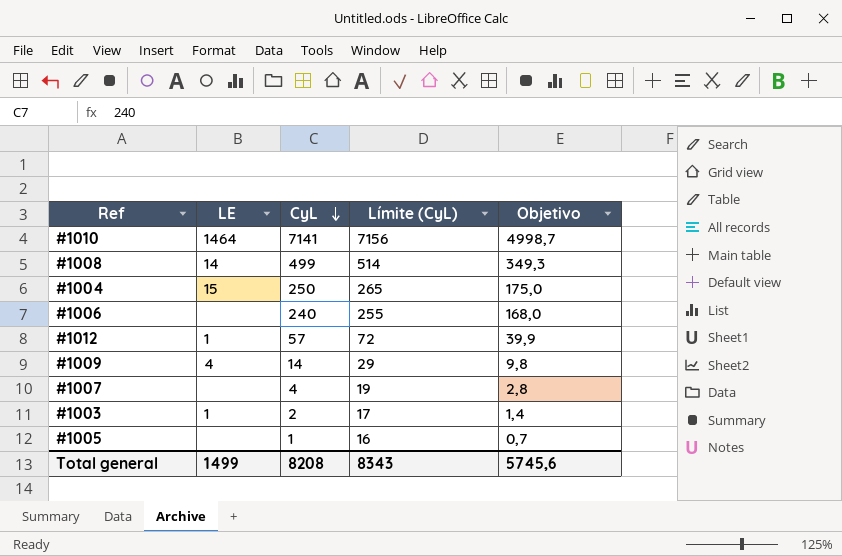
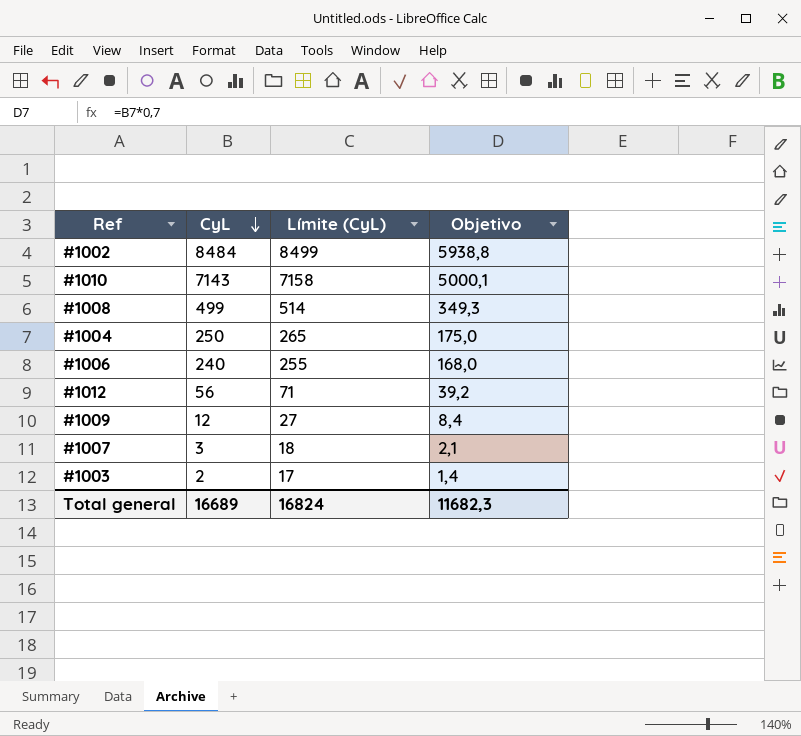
column LE | position: 2 -> none
row #1005: none | 1 | 16 | 0,7 -> none
row #1002: none -> 8484 | 8499 | 5938,8
#1010 | CyL: 7141 -> 7143
#1010 | Límite (CyL): 7156 -> 7158
#1010 | Objetivo: 4998,7 -> 5000,1
#1012 | CyL: 57 -> 56
#1012 | Límite (CyL): 72 -> 71
#1012 | Objetivo: 39,9 -> 39,2
#1009 | CyL: 14 -> 12
#1009 | Límite (CyL): 29 -> 27
#1009 | Objetivo: 9,8 -> 8,4
#1007 | CyL: 4 -> 3
#1007 | Límite (CyL): 19 -> 18
#1007 | Objetivo: 2,8 -> 2,1
Total general | CyL: 8208 -> 16689
Total general | Límite (CyL): 8343 -> 16824
Total general | Objetivo: 5745,6 -> 11682,3

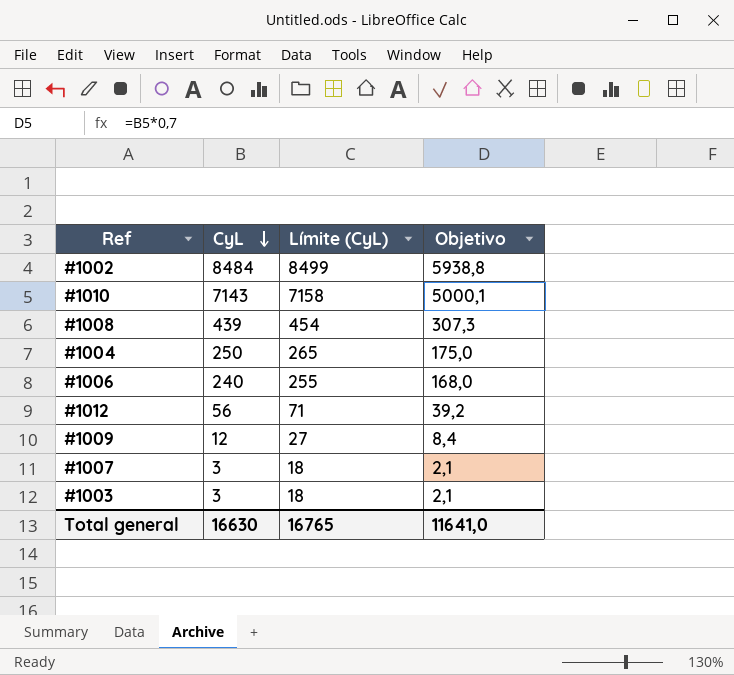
#1008 | CyL: 499 -> 439
#1008 | Límite (CyL): 514 -> 454
#1008 | Objetivo: 349,3 -> 307,3
#1003 | CyL: 2 -> 3
#1003 | Límite (CyL): 17 -> 18
#1003 | Objetivo: 1,4 -> 2,1
Total general | CyL: 16689 -> 16630
Total general | Límite (CyL): 16824 -> 16765
Total general | Objetivo: 11682,3 -> 11641,0

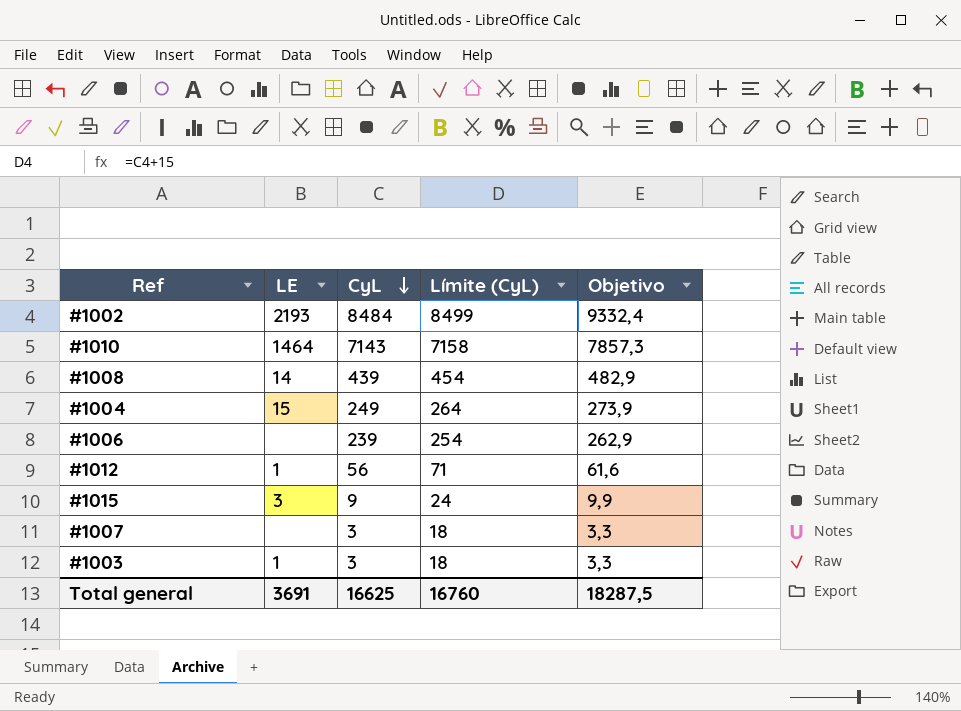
column LE | position: none -> 2
column Objetivo | formula: [CyL] * 0,7 -> [CyL] * 1,1
row #1009: 12 | 27 | 8,4 -> none
#1004 | CyL: 250 -> 249
#1004 | Límite (CyL): 265 -> 264
#1006 | CyL: 240 -> 239
#1006 | Límite (CyL): 255 -> 254
row #1015: none -> 3 | 9 | 24 | 9,9
Total general | CyL: 16630 -> 16625
Total general | Límite (CyL): 16765 -> 16760
Total general | Objetivo: 11641,0 -> 18287,5

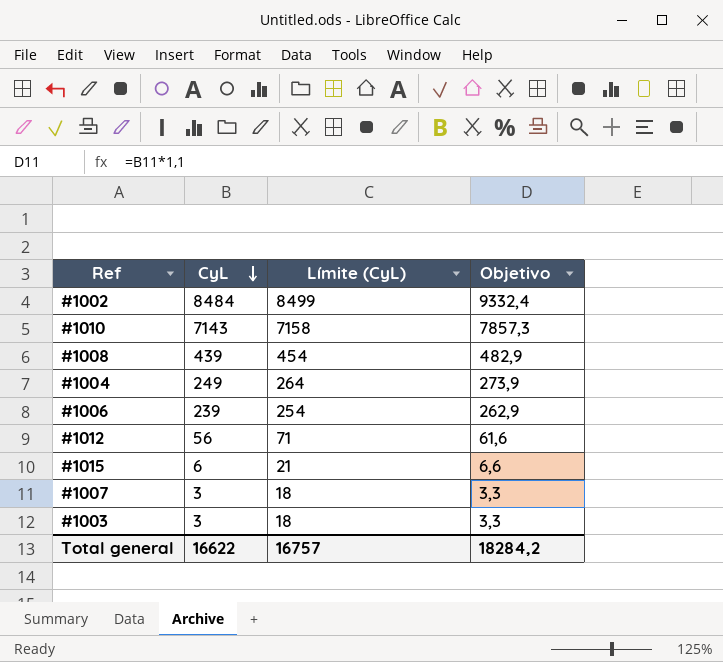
column LE | position: 2 -> none
#1015 | CyL: 9 -> 6
#1015 | Límite (CyL): 24 -> 21
#1015 | Objetivo: 9,9 -> 6,6
Total general | CyL: 16625 -> 16622
Total general | Límite (CyL): 16760 -> 16757
Total general | Objetivo: 18287,5 -> 18284,2

